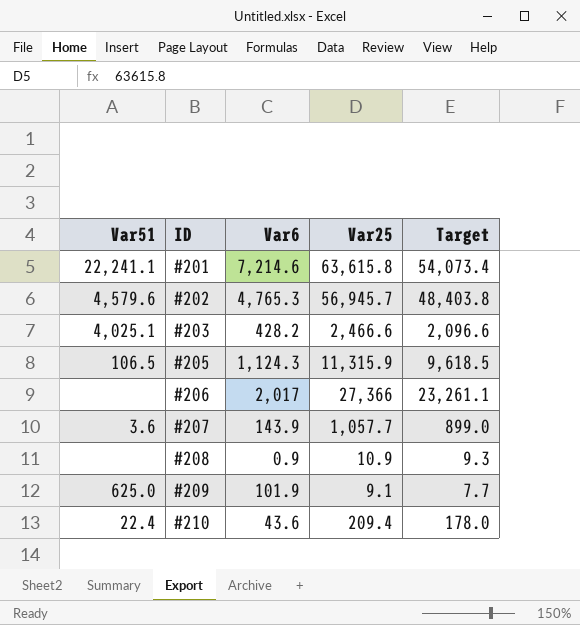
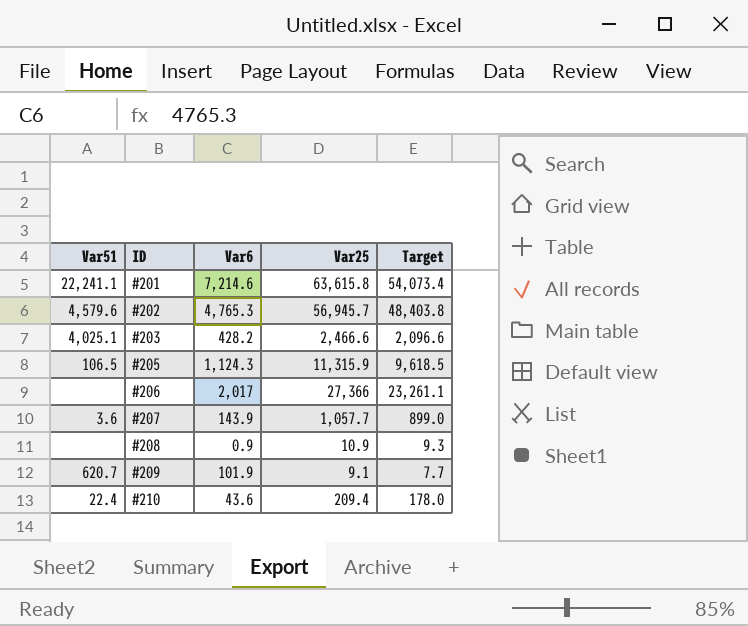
#209 | Var51: 625.0 -> 620.7

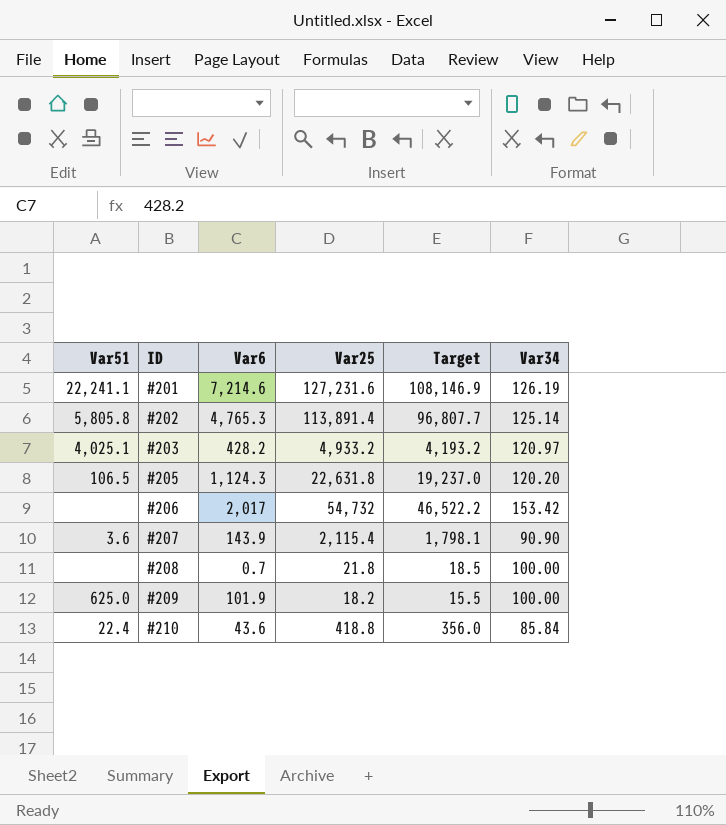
column Var34 | position: none -> 6
#201 | Var25: 63,615.8 -> 127,231.6
#201 | Target: 54,073.4 -> 108,146.9
#202 | Var51: 4,579.6 -> 5,805.8
#202 | Var25: 56,945.7 -> 113,891.4
#202 | Target: 48,403.8 -> 96,807.7
#203 | Var25: 2,466.6 -> 4,933.2
#203 | Target: 2,096.6 -> 4,193.2
#205 | Var25: 11,315.9 -> 22,631.8
#205 | Target: 9,618.5 -> 19,237.0
#206 | Var25: 27,366 -> 54,732
#206 | Target: 23,261.1 -> 46,522.2
#207 | Var25: 1,057.7 -> 2,115.4
#207 | Target: 899.0 -> 1,798.1
#208 | Var6: 0.9 -> 0.7
#208 | Var25: 10.9 -> 21.8
#208 | Target: 9.3 -> 18.5
#209 | Var51: 620.7 -> 625.0
#209 | Var25: 9.1 -> 18.2
#209 | Target: 7.7 -> 15.5
#210 | Var25: 209.4 -> 418.8
#210 | Target: 178.0 -> 356.0

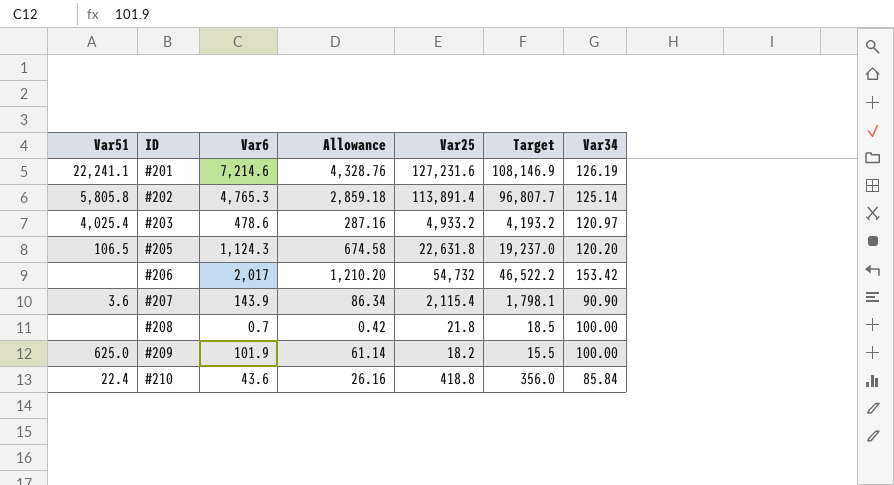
column Allowance | formula: none -> [Var6] * 0.6
#203 | Var51: 4,025.1 -> 4,025.4
#203 | Var6: 428.2 -> 478.6

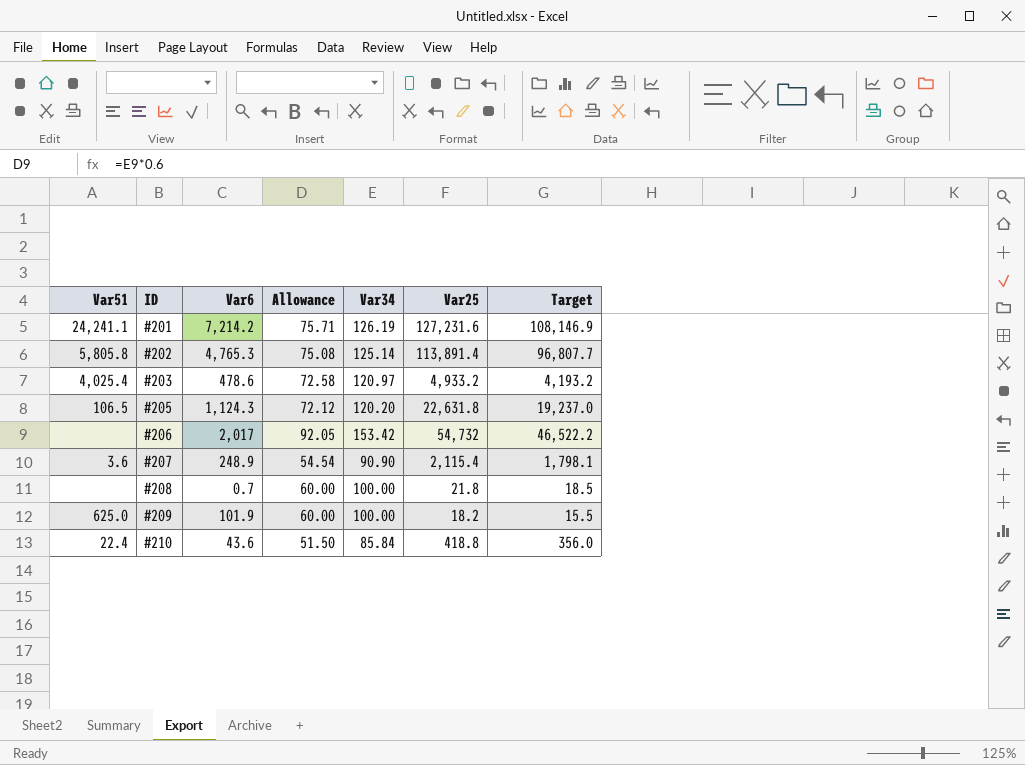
column Allowance | formula: [Var6] * 0.6 -> [Var34] * 0.6
column Var34 | position: 7 -> 5
#201 | Var51: 22,241.1 -> 24,241.1
#201 | Var6: 7,214.6 -> 7,214.2
#207 | Var6: 143.9 -> 248.9

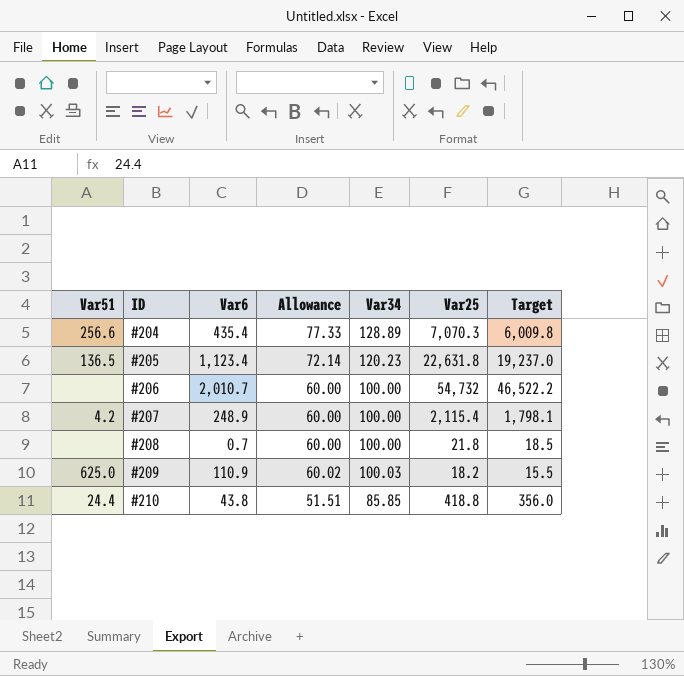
row #201: 24,241.1 | 7,214.2 | 75.71 | 126.19 | 127,231.6 | 108,146.9 -> none
row #202: 5,805.8 | 4,765.3 | 75.08 | 125.14 | 113,891.4 | 96,807.7 -> none
row #203: 4,025.4 | 478.6 | 72.58 | 120.97 | 4,933.2 | 4,193.2 -> none
row #204: none -> 256.6 | 435.4 | 77.33 | 128.89 | 7,070.3 | 6,009.8
#205 | Var51: 106.5 -> 136.5
#205 | Var6: 1,124.3 -> 1,123.4
#205 | Allowance: 72.12 -> 72.14
#205 | Var34: 120.20 -> 120.23
#206 | Var6: 2,017 -> 2,010.7
#206 | Allowance: 92.05 -> 60.00
#206 | Var34: 153.42 -> 100.00
#207 | Var51: 3.6 -> 4.2
#207 | Allowance: 54.54 -> 60.00
#207 | Var34: 90.90 -> 100.00
#209 | Var6: 101.9 -> 110.9
#209 | Allowance: 60.00 -> 60.02
#209 | Var34: 100.00 -> 100.03
#210 | Var51: 22.4 -> 24.4
#210 | Var6: 43.6 -> 43.8
#210 | Allowance: 51.50 -> 51.51
#210 | Var34: 85.84 -> 85.85

